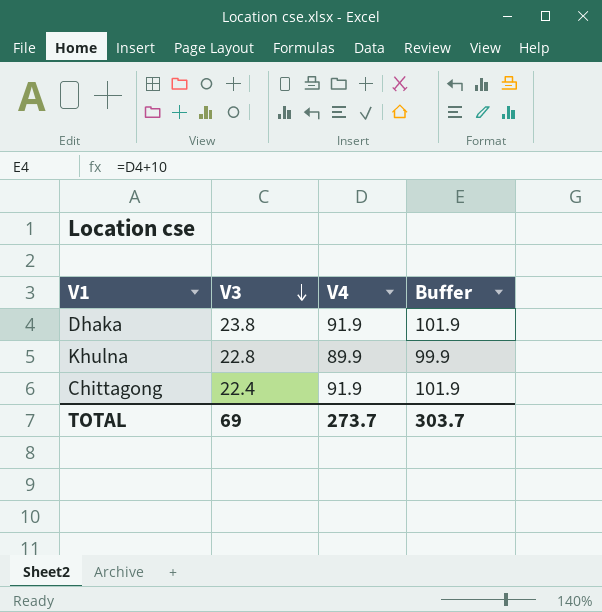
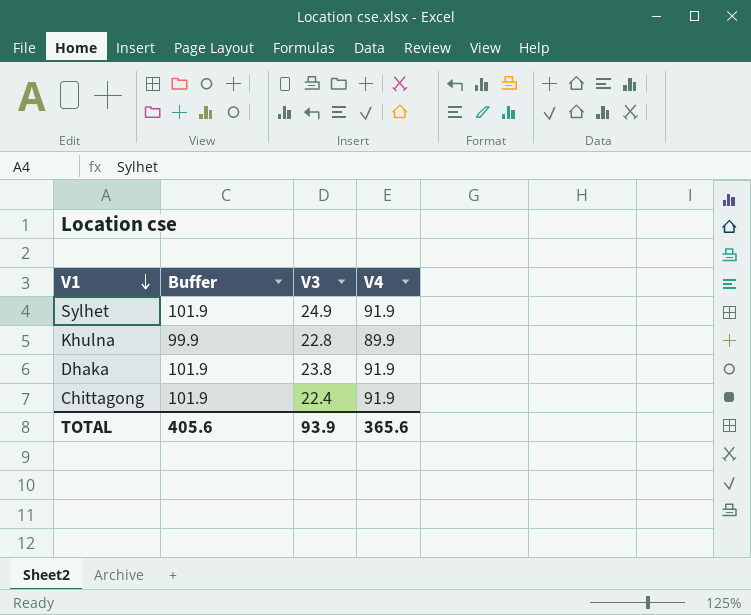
row order: V3 descending -> V1 descending
column Buffer | position: 4 -> 2
row Sylhet: none -> 101.9 | 24.9 | 91.9
TOTAL | Buffer: 303.7 -> 405.6
TOTAL | V3: 69 -> 93.9
TOTAL | V4: 273.7 -> 365.6

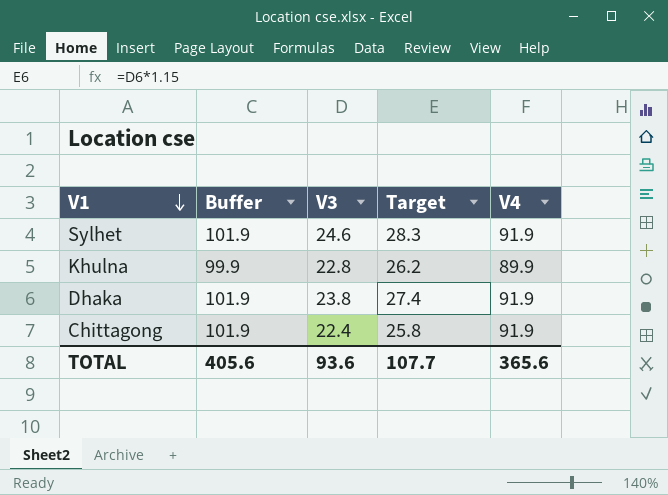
column Target | formula: none -> [V3] * 1.15
Sylhet | V3: 24.9 -> 24.6
TOTAL | V3: 93.9 -> 93.6

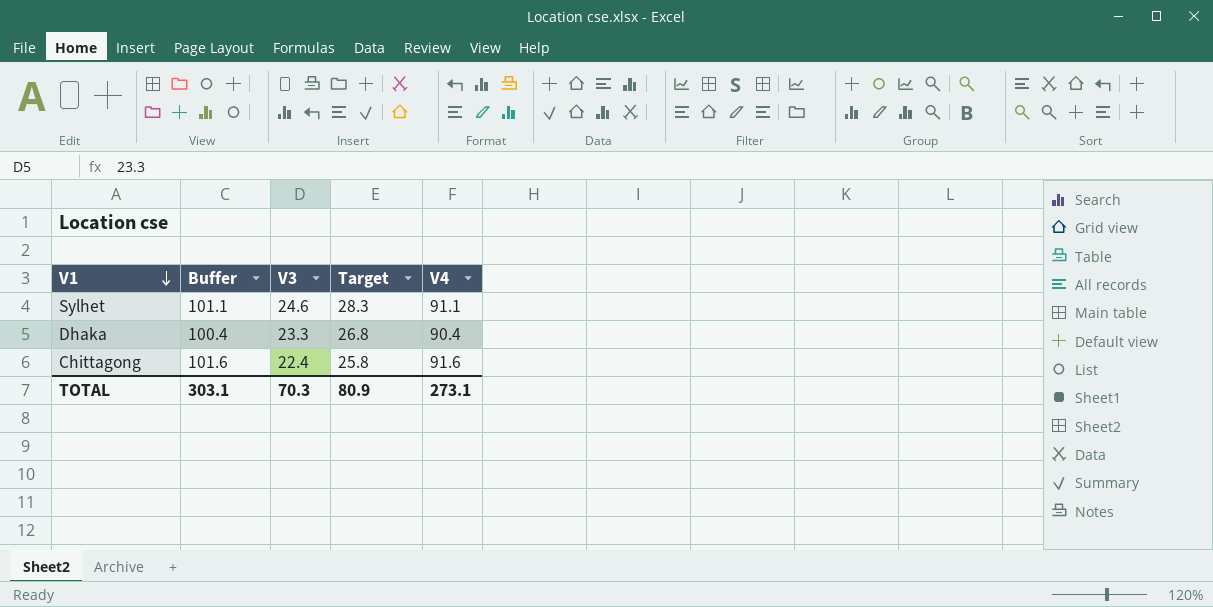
row Khulna: 99.9 | 22.8 | 26.2 | 89.9 -> none
Sylhet | Buffer: 101.9 -> 101.1
Sylhet | V4: 91.9 -> 91.1
Dhaka | Buffer: 101.9 -> 100.4
Dhaka | V3: 23.8 -> 23.3
Dhaka | Target: 27.4 -> 26.8
Dhaka | V4: 91.9 -> 90.4
Chittagong | Buffer: 101.9 -> 101.6
Chittagong | V4: 91.9 -> 91.6
TOTAL | Buffer: 405.6 -> 303.1
TOTAL | V3: 93.6 -> 70.3
TOTAL | Target: 107.7 -> 80.9
TOTAL | V4: 365.6 -> 273.1

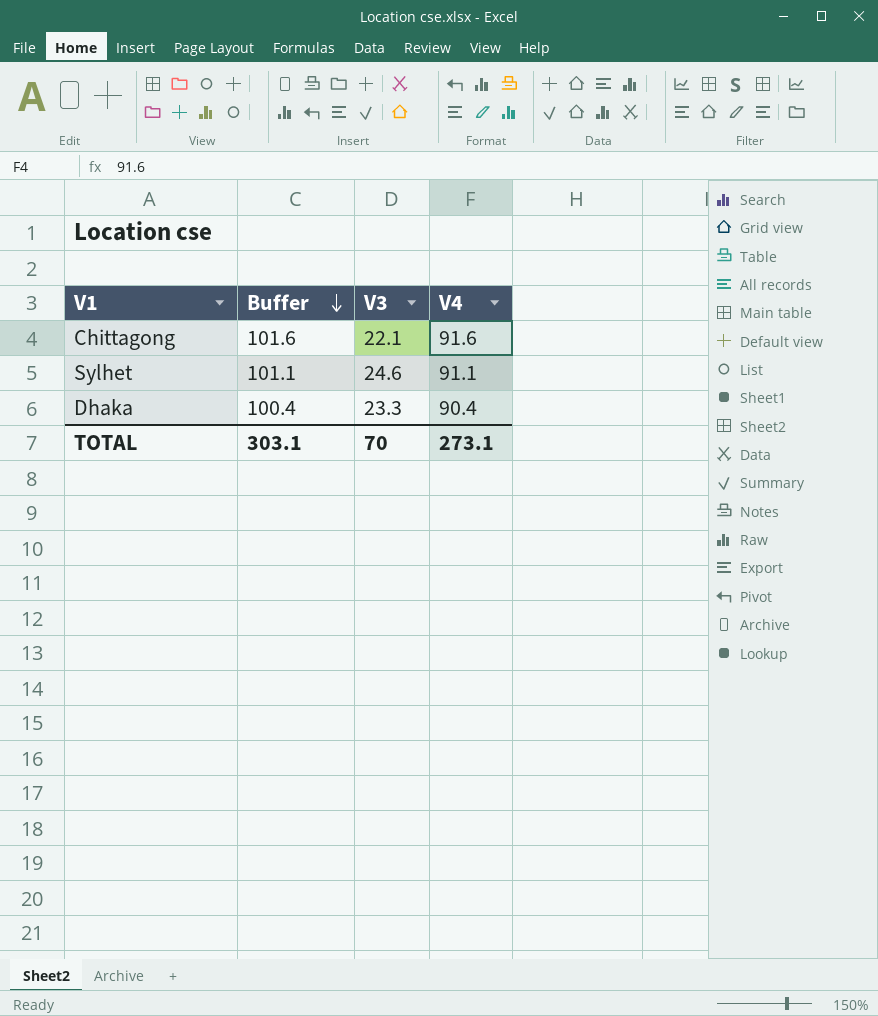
row order: V1 descending -> Buffer descending
column Target | formula: [V3] * 1.15 -> none
Chittagong | V3: 22.4 -> 22.1
TOTAL | V3: 70.3 -> 70

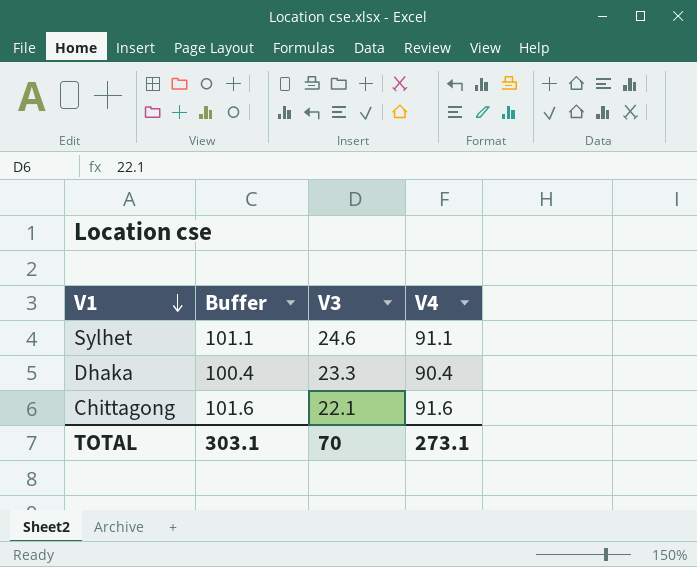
row order: Buffer descending -> V1 descending

